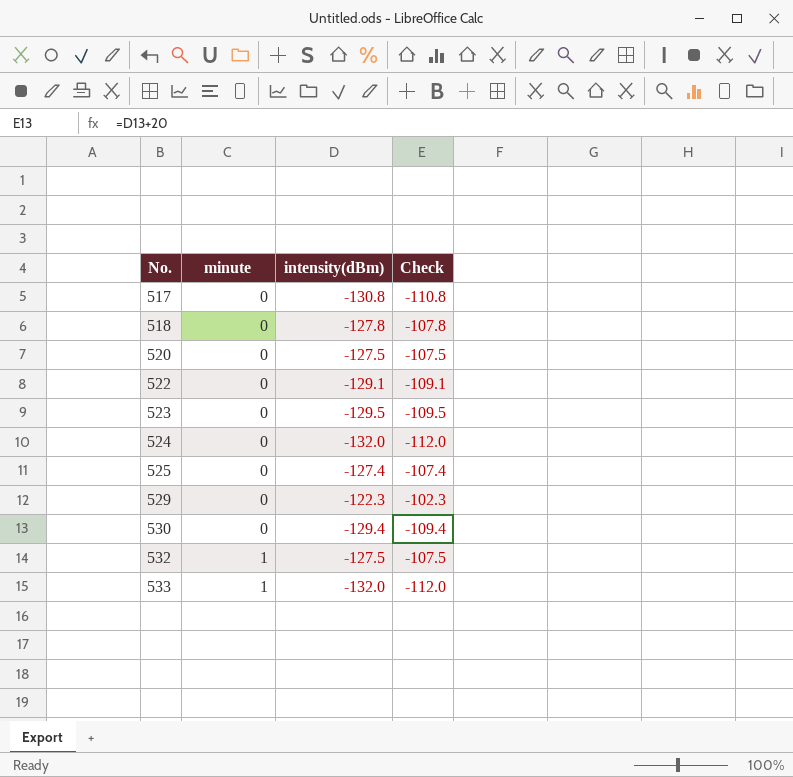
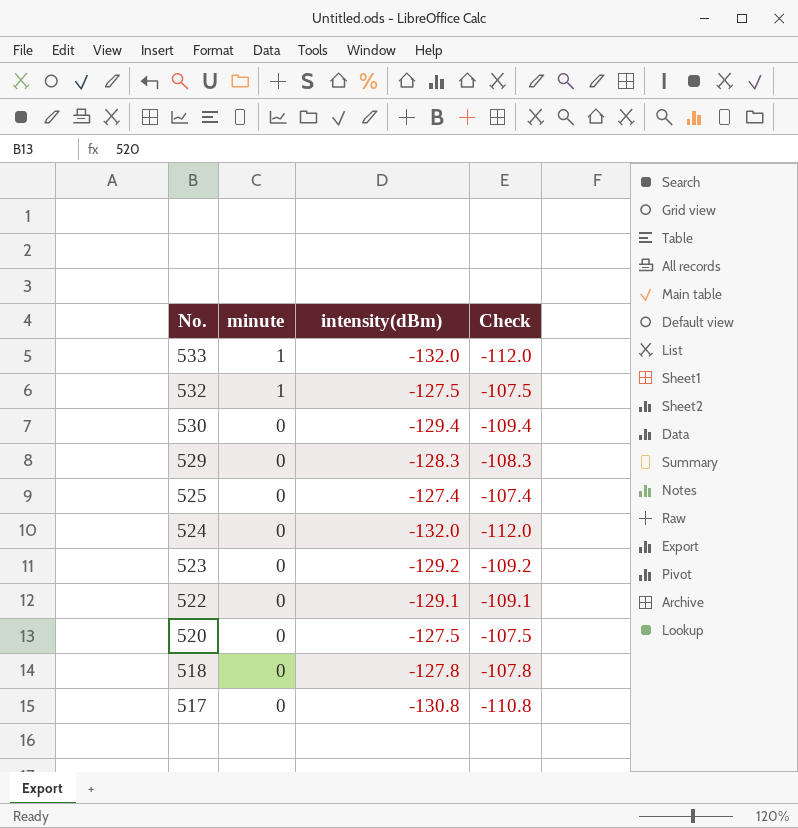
row order: No. ascending -> No. descending
529 | intensity(dBm): -122.3 -> -128.3
529 | Check: -102.3 -> -108.3
523 | intensity(dBm): -129.5 -> -129.2
523 | Check: -109.5 -> -109.2

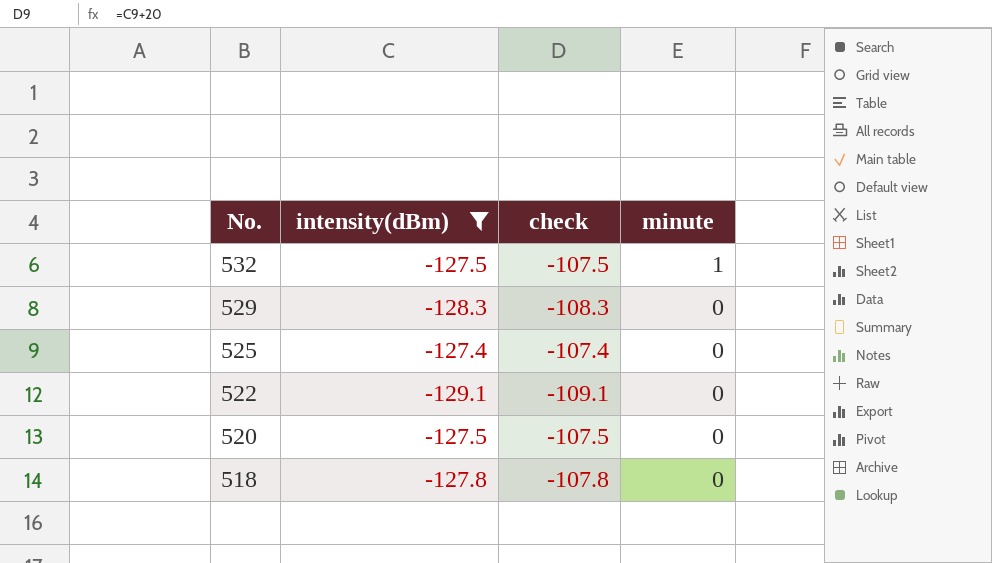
filter: none -> intensity(dBm) >= -129.1
column name: Check -> check
column minute | position: 2 -> 4

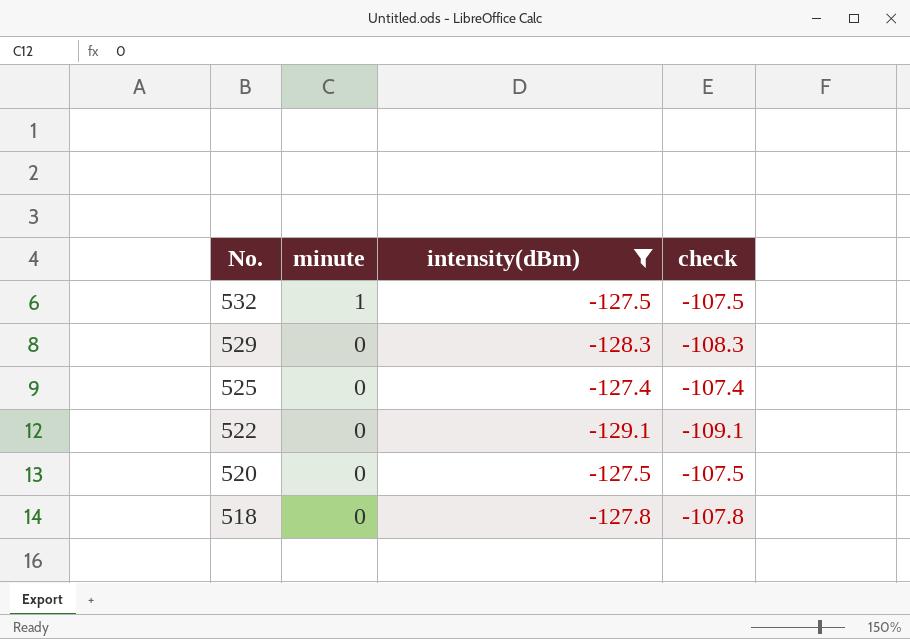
column minute | position: 4 -> 2

